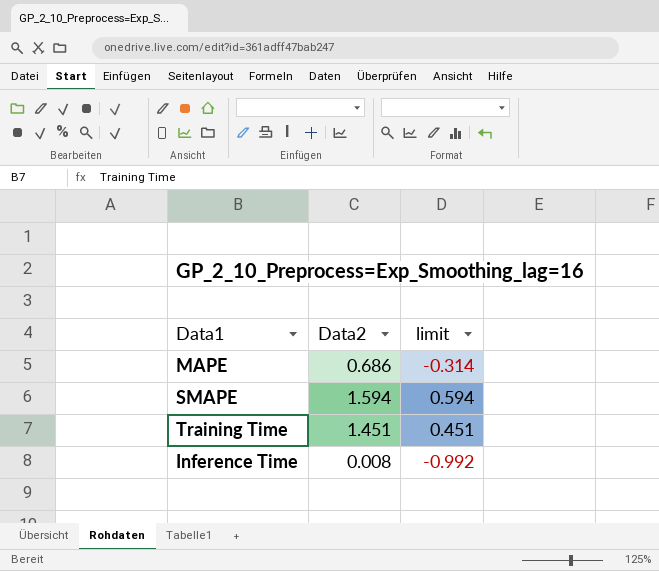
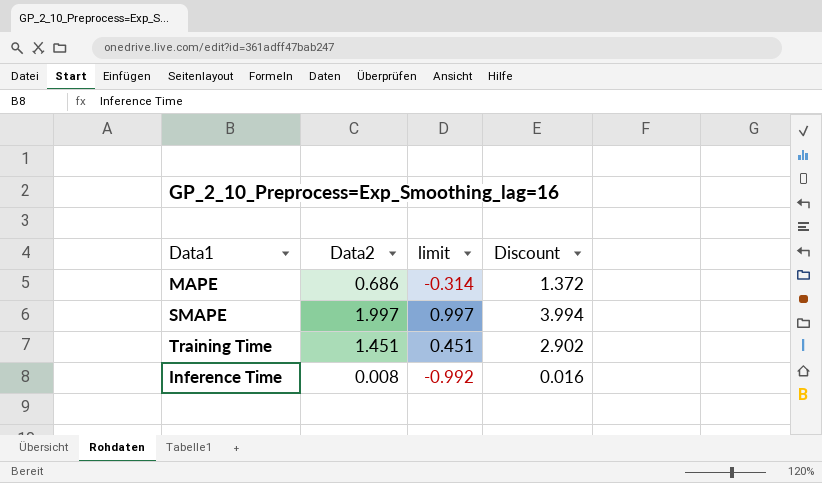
column Discount | formula: none -> [Data2] * 2
SMAPE | Data2: 1.594 -> 1.997
SMAPE | limit: 0.594 -> 0.997

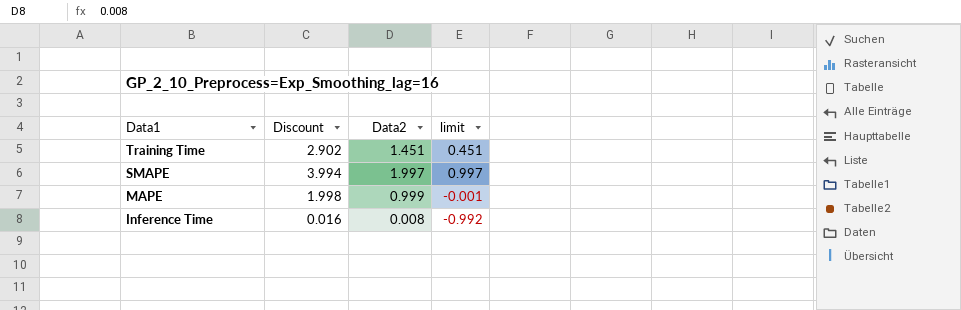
row order: none -> Data1 descending
column Discount | position: 4 -> 2
MAPE | Discount: 1.372 -> 1.998
MAPE | Data2: 0.686 -> 0.999
MAPE | limit: -0.314 -> -0.001

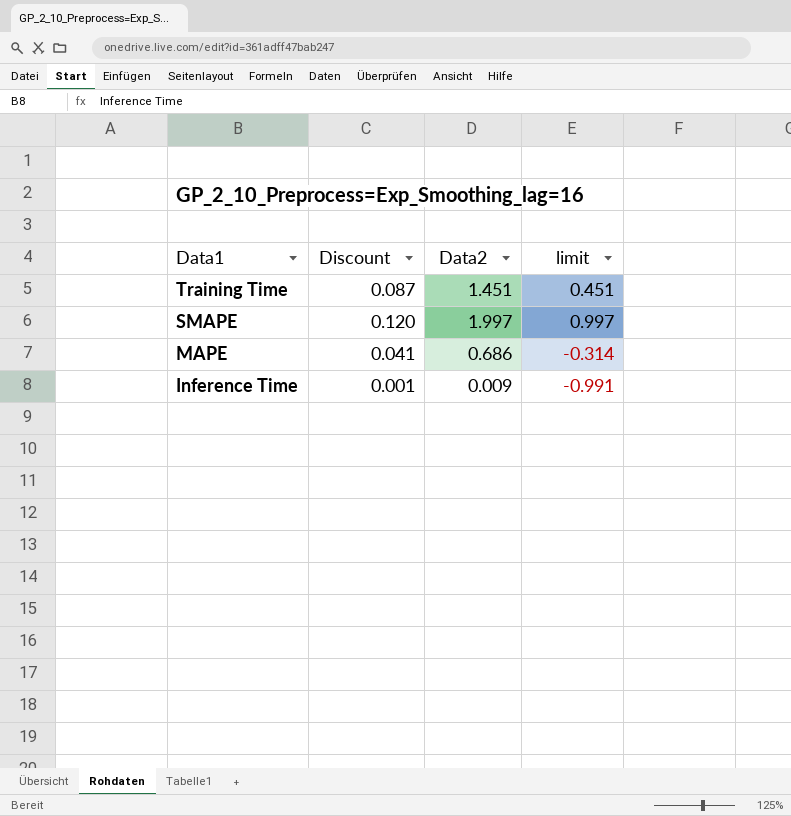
column Discount | formula: [Data2] * 2 -> [Data2] * 0.06
MAPE | Data2: 0.999 -> 0.686
MAPE | limit: -0.001 -> -0.314
Inference Time | Data2: 0.008 -> 0.009
Inference Time | limit: -0.992 -> -0.991

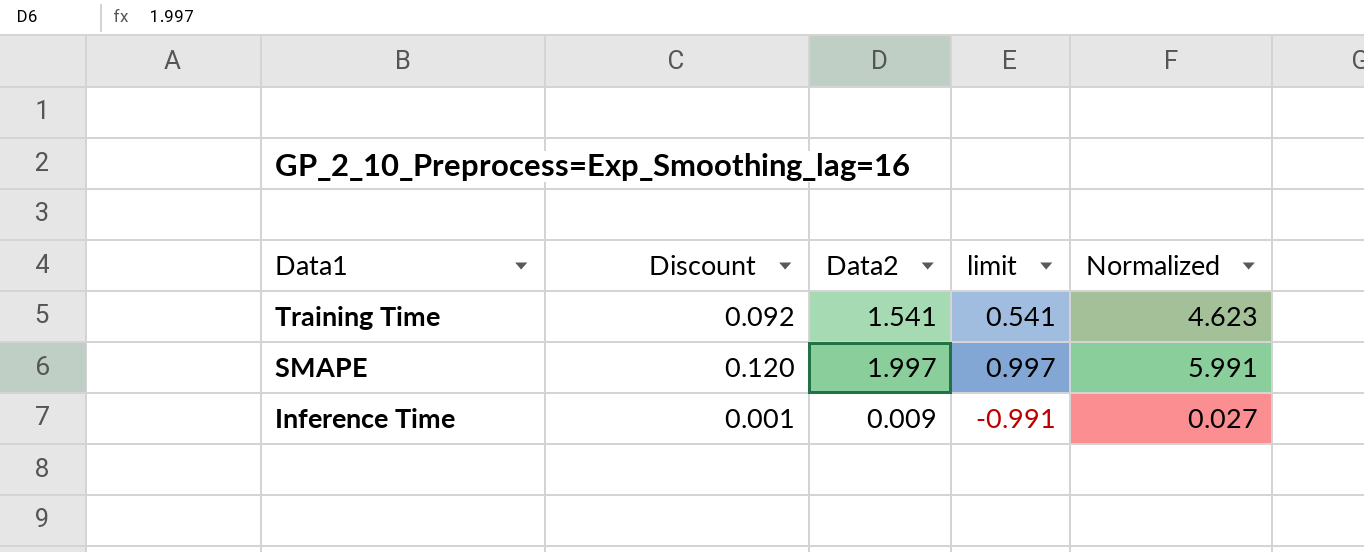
column Normalized | formula: none -> [Data2] * 3
row MAPE: 0.041 | 0.686 | -0.314 -> none
Training Time | Discount: 0.087 -> 0.092
Training Time | Data2: 1.451 -> 1.541
Training Time | limit: 0.451 -> 0.541

